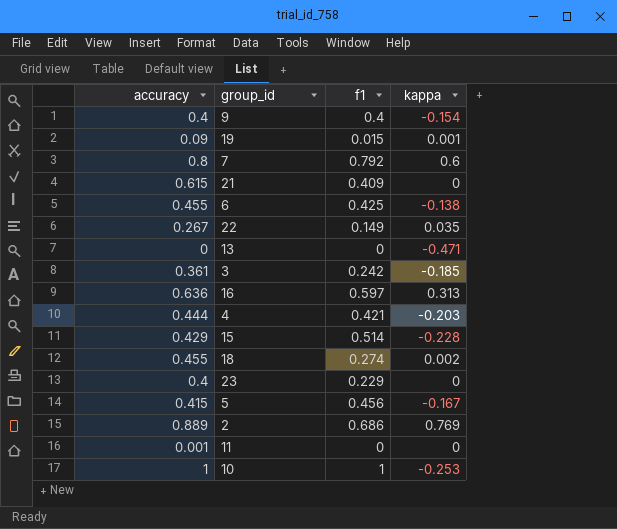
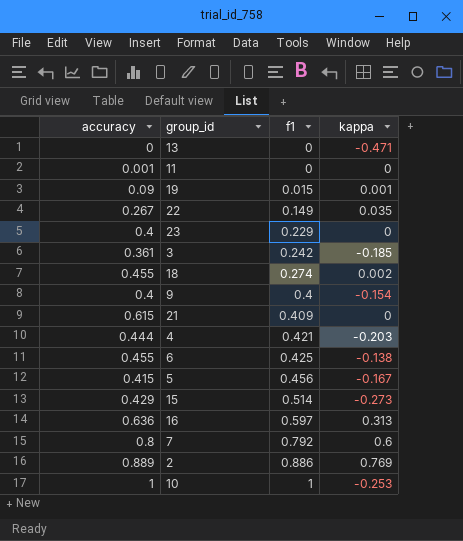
row order: none -> f1 ascending
15 | kappa: -0.228 -> -0.273
2 | f1: 0.686 -> 0.886

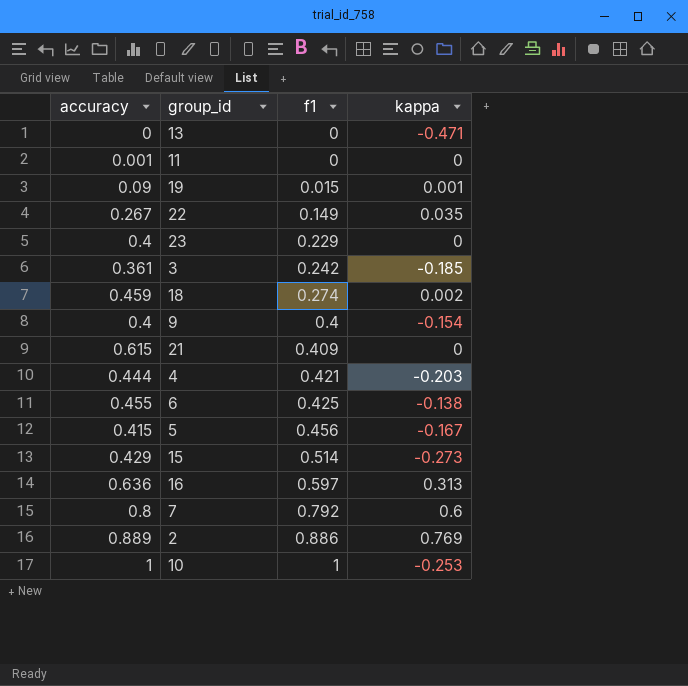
18 | accuracy: 0.455 -> 0.459

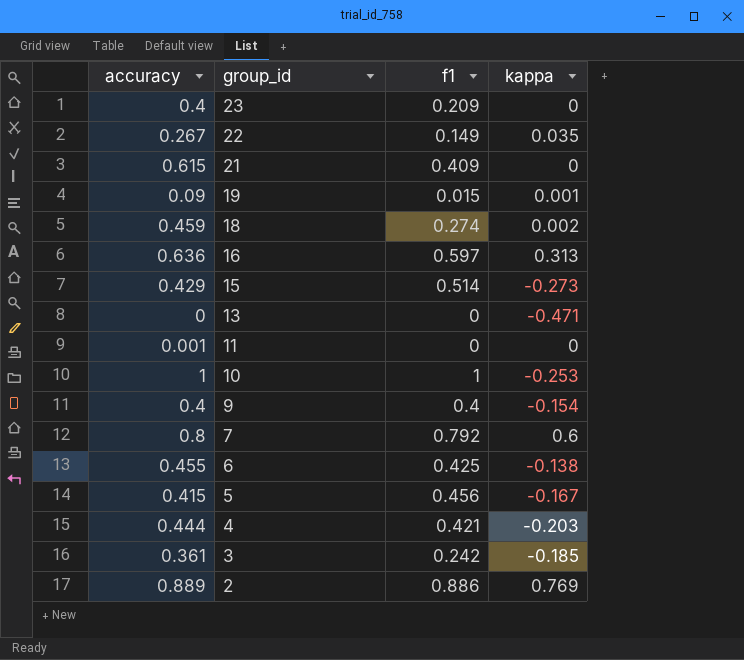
row order: f1 ascending -> group_id descending
23 | f1: 0.229 -> 0.209

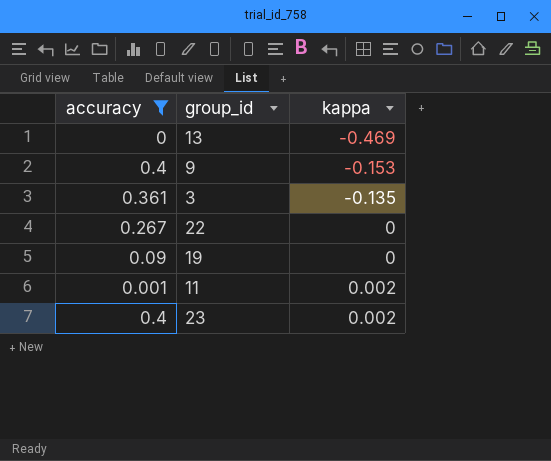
filter: none -> accuracy <= 0.4
row order: group_id descending -> kappa ascending
column f1 | position: 3 -> none
13 | kappa: -0.471 -> -0.469
9 | kappa: -0.154 -> -0.153
3 | kappa: -0.185 -> -0.135
22 | kappa: 0.035 -> 0
19 | kappa: 0.001 -> 0
11 | kappa: 0 -> 0.002
23 | kappa: 0 -> 0.002

